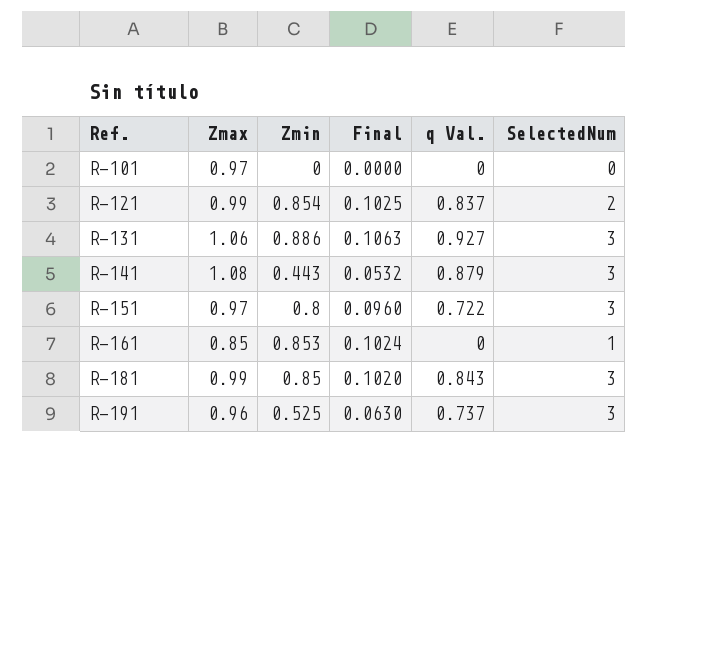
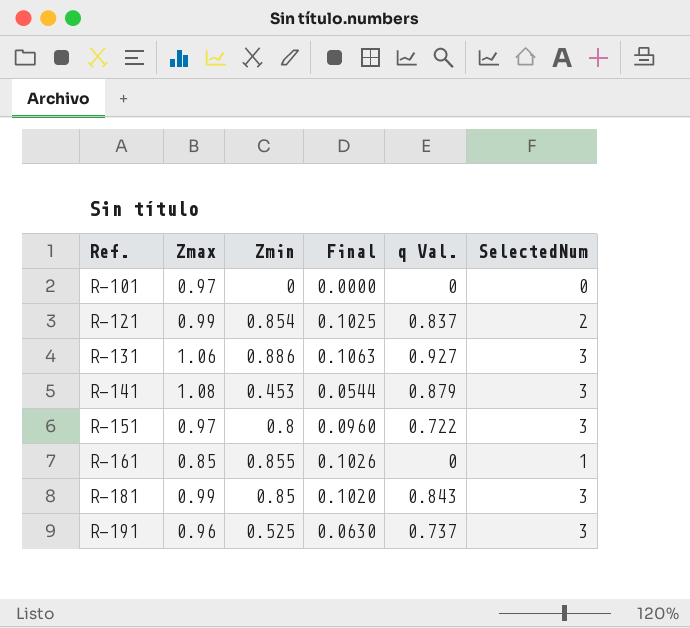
R-141 | Zmin: 0.443 -> 0.453
R-141 | Final: 0.0532 -> 0.0544
R-161 | Zmin: 0.853 -> 0.855
R-161 | Final: 0.1024 -> 0.1026

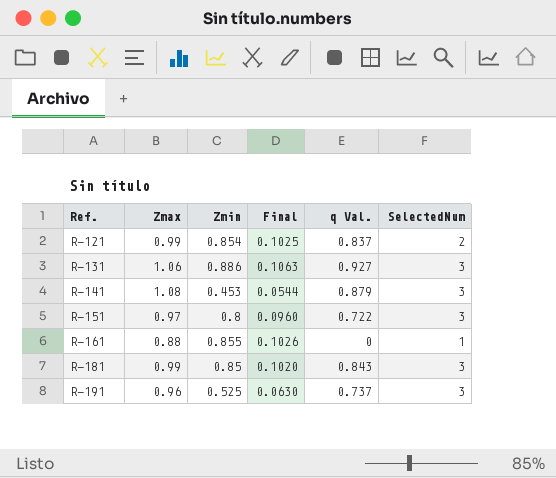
row R-101: 0.97 | 0 | 0.0000 | 0 | 0 -> none
R-161 | Zmax: 0.85 -> 0.88

